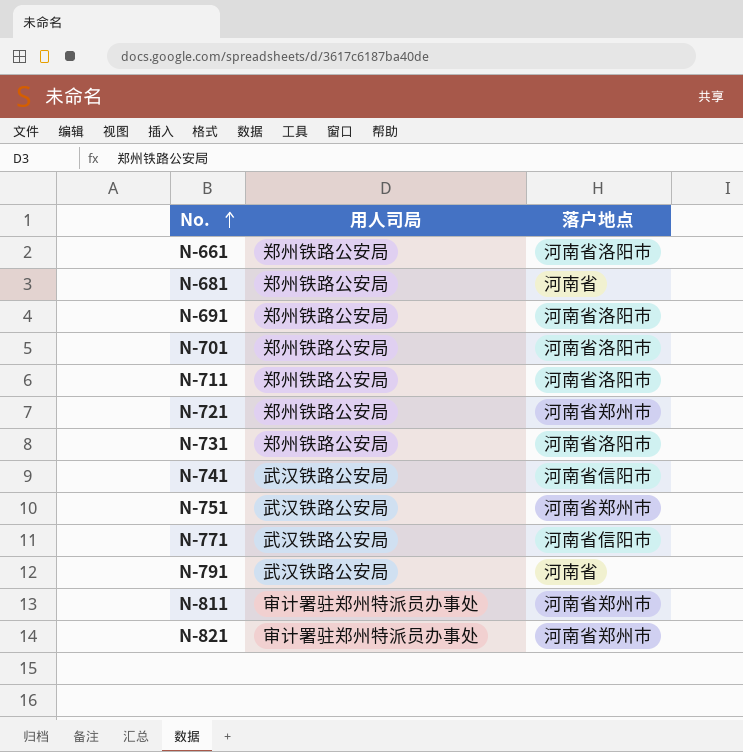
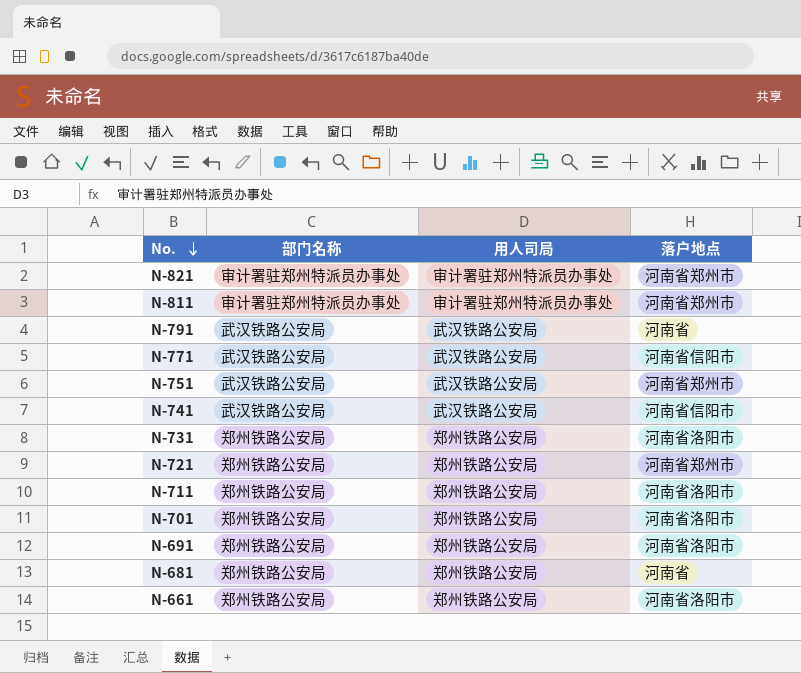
row order: No. ascending -> No. descending
column 部门名称 | position: none -> 2

